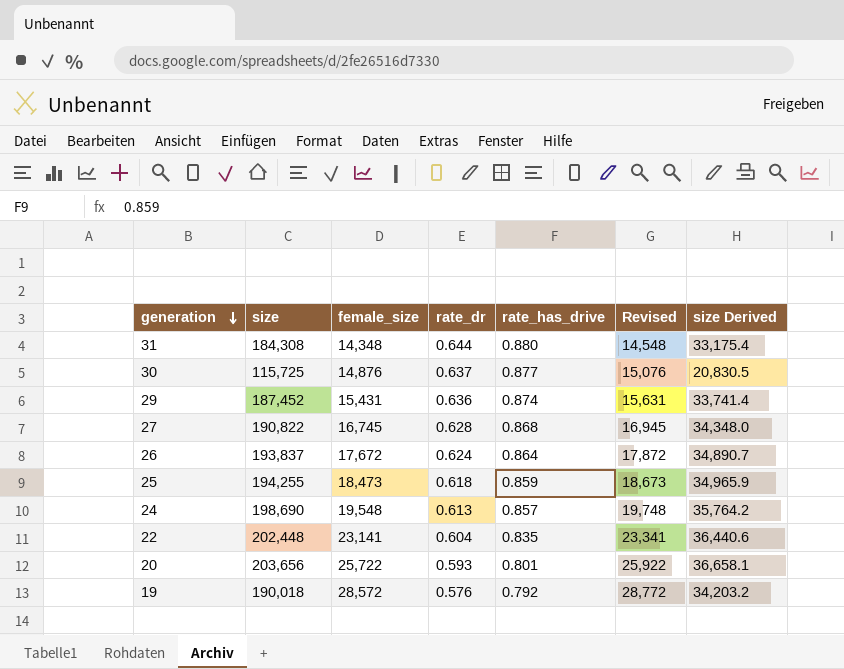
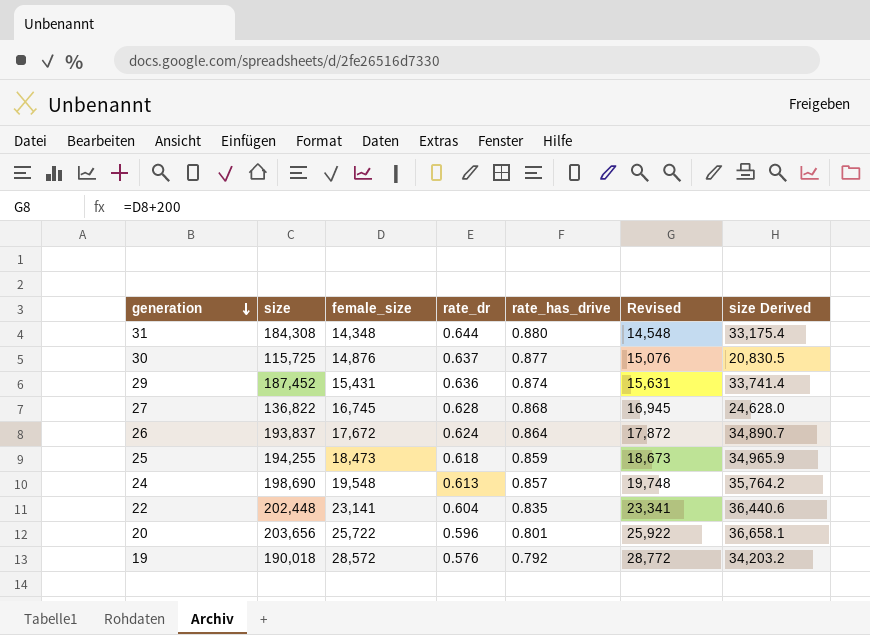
27 | size: 190,822 -> 136,822
27 | size Derived: 34,348.0 -> 24,628.0
20 | rate_dr: 0.593 -> 0.596

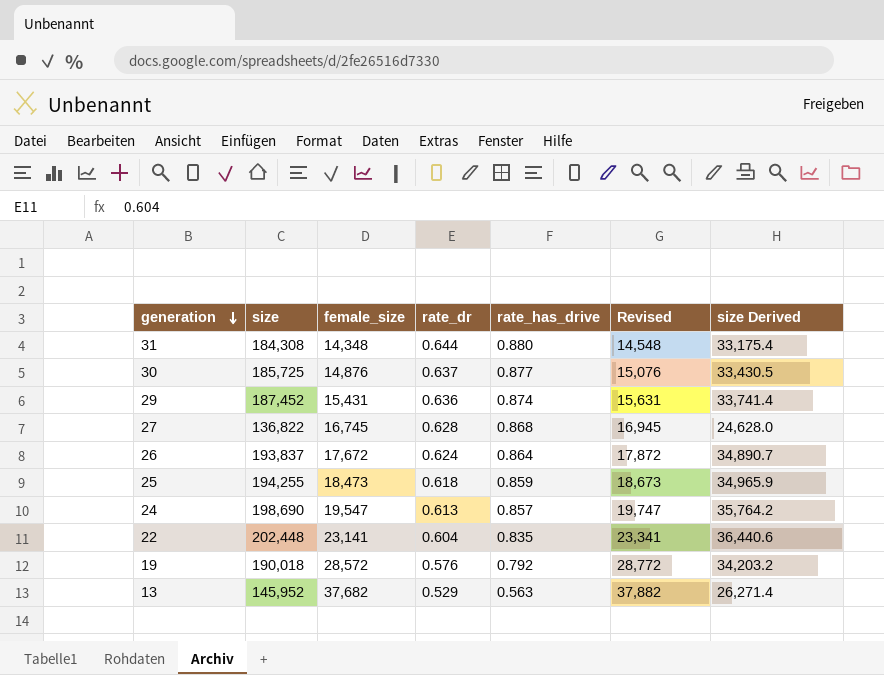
row 20: 203,656 | 25,722 | 0.596 | 0.801 | 25,922 | 36,658.1 -> none
30 | size: 115,725 -> 185,725
30 | size Derived: 20,830.5 -> 33,430.5
24 | female_size: 19,548 -> 19,547
24 | Revised: 19,748 -> 19,747
row 13: none -> 145,952 | 37,682 | 0.529 | 0.563 | 37,882 | 26,271.4

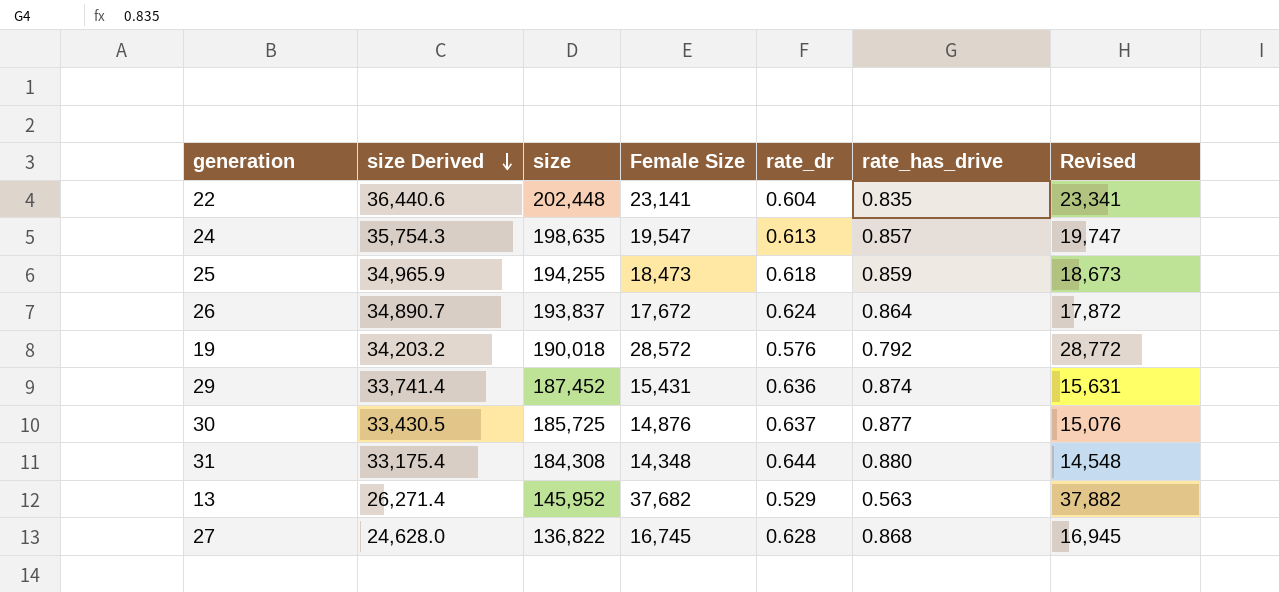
row order: generation descending -> size Derived descending
column size Derived | position: 7 -> 2
column name: female_size -> Female Size
24 | size Derived: 35,764.2 -> 35,754.3
24 | size: 198,690 -> 198,635

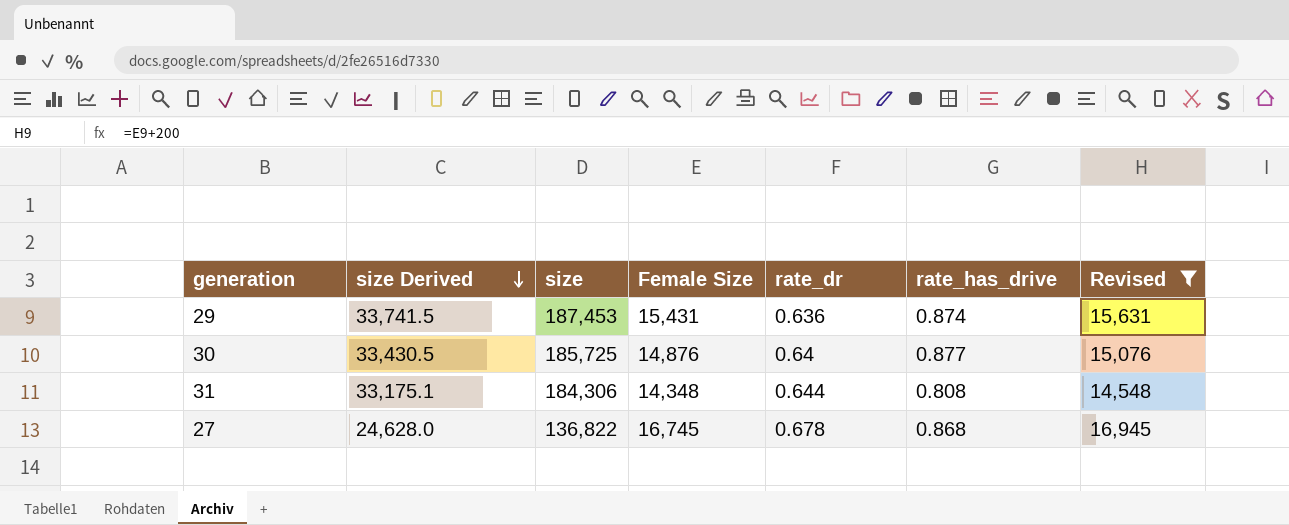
filter: none -> Revised <= 16,945
29 | size Derived: 33,741.4 -> 33,741.5
29 | size: 187,452 -> 187,453
30 | rate_dr: 0.637 -> 0.64
31 | size Derived: 33,175.4 -> 33,175.1
31 | size: 184,308 -> 184,306
31 | rate_has_drive: 0.880 -> 0.808
27 | rate_dr: 0.628 -> 0.678

